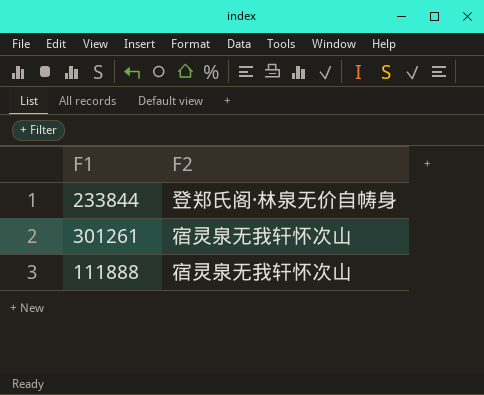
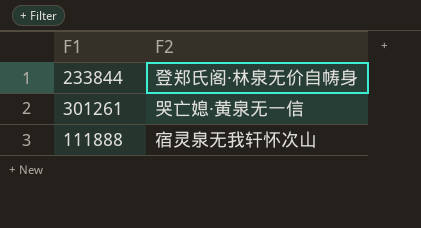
301261 | F2: 宿灵泉无我轩怀次山 -> 哭亡媳·黄泉无一信

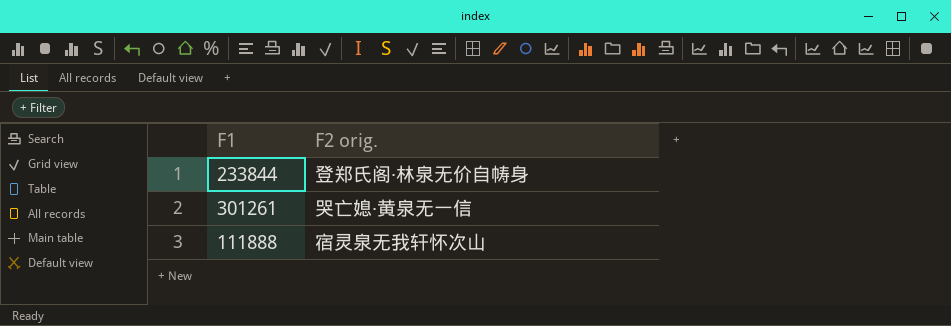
column name: F2 -> F2 orig.

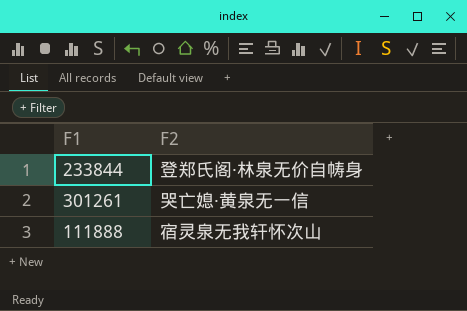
column name: F2 orig. -> F2

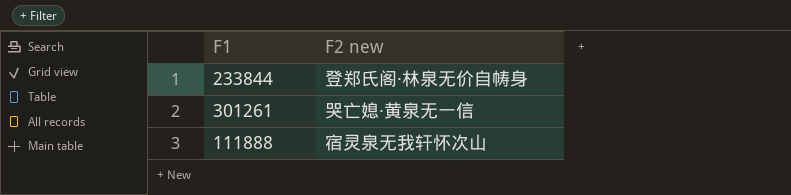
column name: F2 -> F2 new

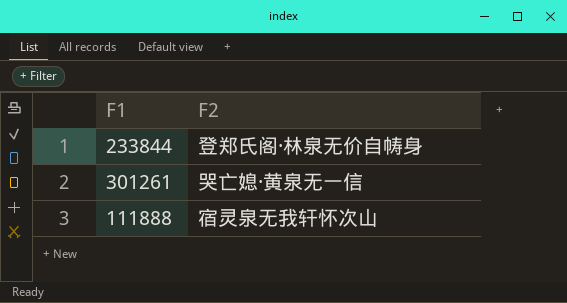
column name: F2 new -> F2

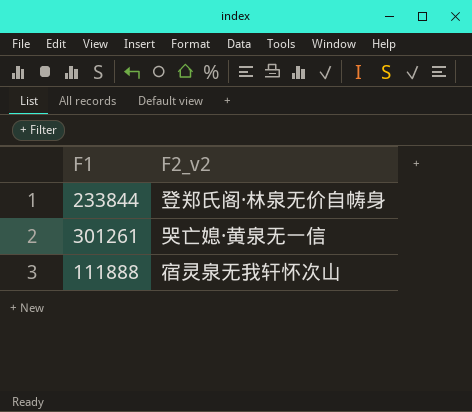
column name: F2 -> F2_v2

